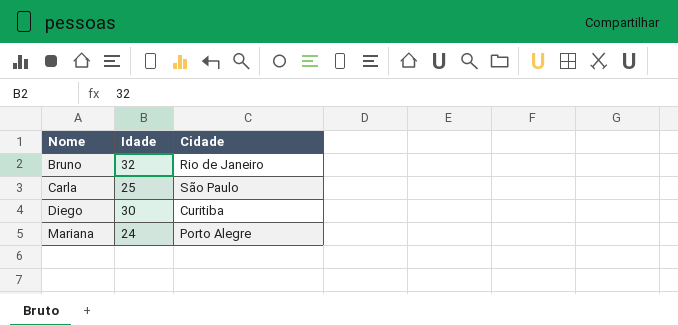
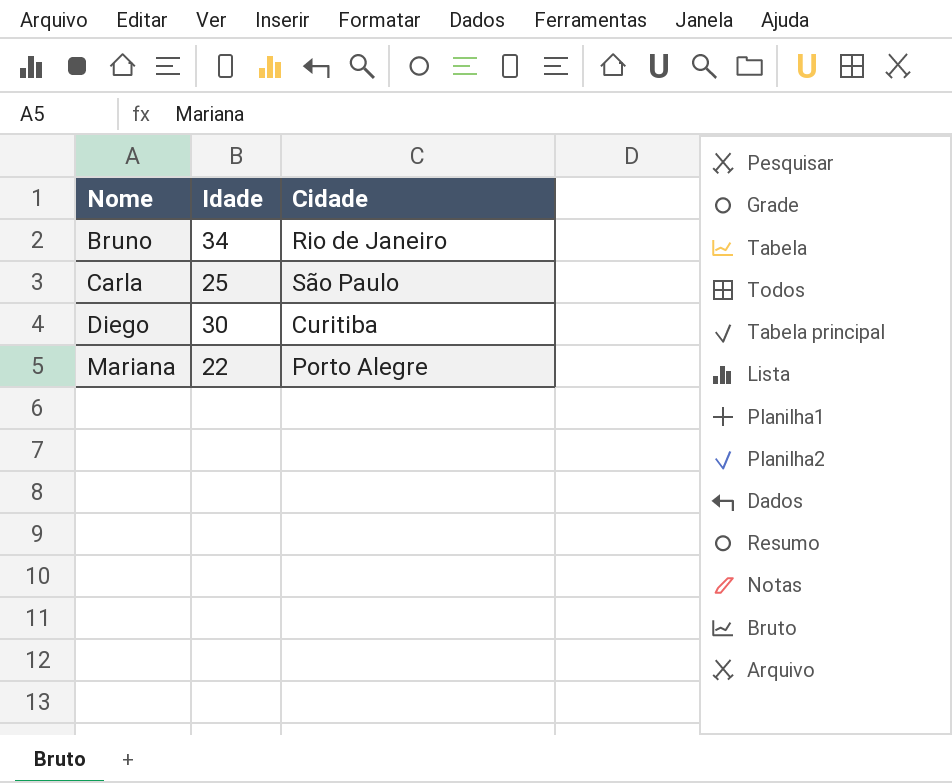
Bruno | Idade: 32 -> 34
Mariana | Idade: 24 -> 22

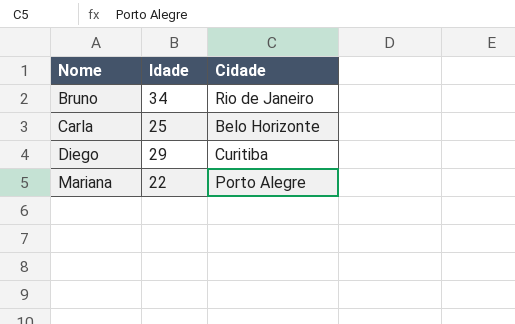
Carla | Cidade: São Paulo -> Belo Horizonte
Diego | Idade: 30 -> 29

